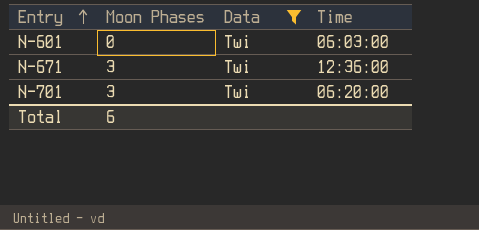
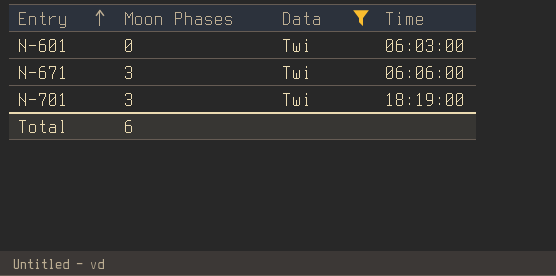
N-671 | Time: 12:36:00 -> 06:06:00
N-701 | Time: 06:20:00 -> 18:19:00

